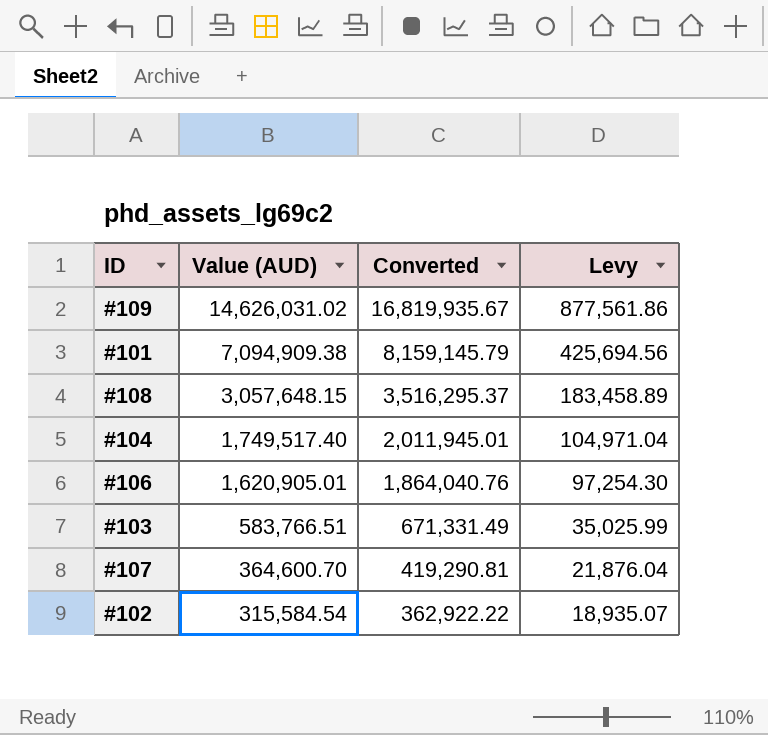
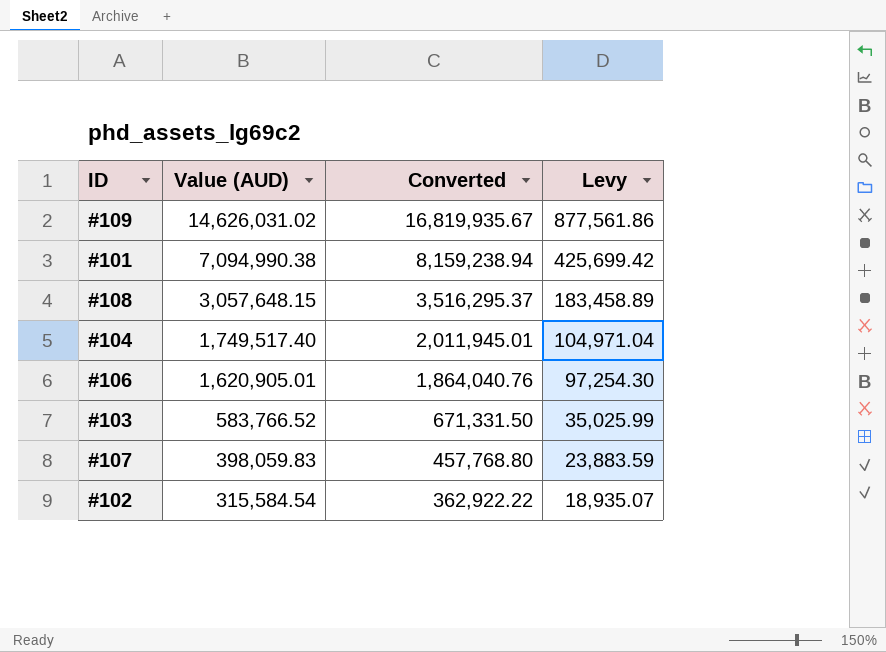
#101 | Value (AUD): 7,094,909.38 -> 7,094,990.38
#101 | Converted: 8,159,145.79 -> 8,159,238.94
#101 | Levy: 425,694.56 -> 425,699.42
#103 | Value (AUD): 583,766.51 -> 583,766.52
#103 | Converted: 671,331.49 -> 671,331.50
#107 | Value (AUD): 364,600.70 -> 398,059.83
#107 | Converted: 419,290.81 -> 457,768.80
#107 | Levy: 21,876.04 -> 23,883.59

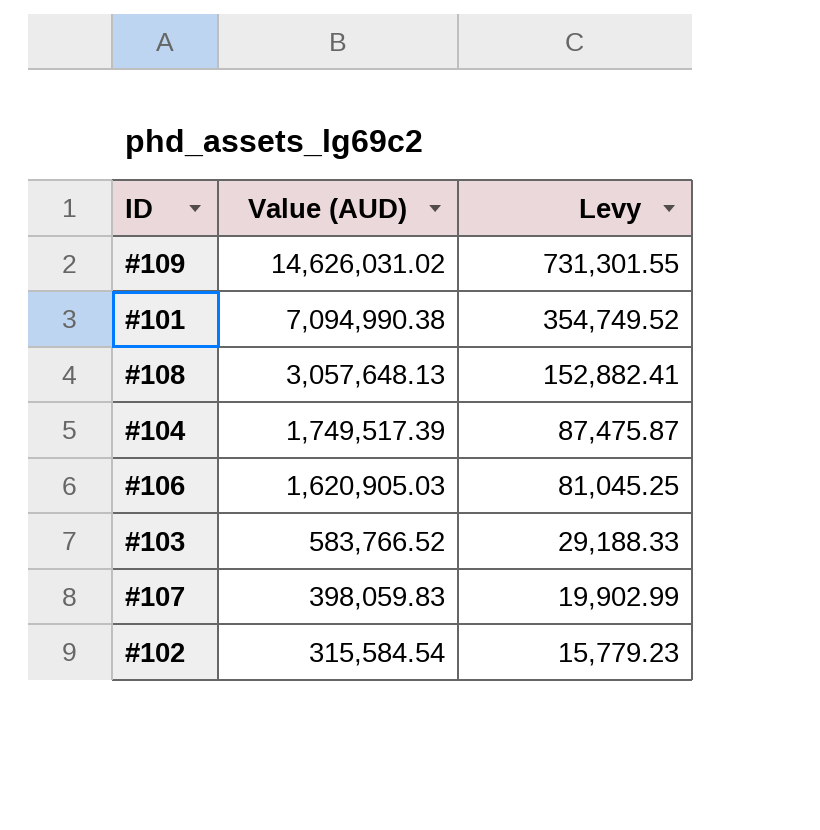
column Converted | formula: [Value (AUD)] * 1.15 -> none
column Levy | formula: [Value (AUD)] * 0.06 -> [Value (AUD)] * 0.05
#108 | Value (AUD): 3,057,648.15 -> 3,057,648.13
#104 | Value (AUD): 1,749,517.40 -> 1,749,517.39
#106 | Value (AUD): 1,620,905.01 -> 1,620,905.03

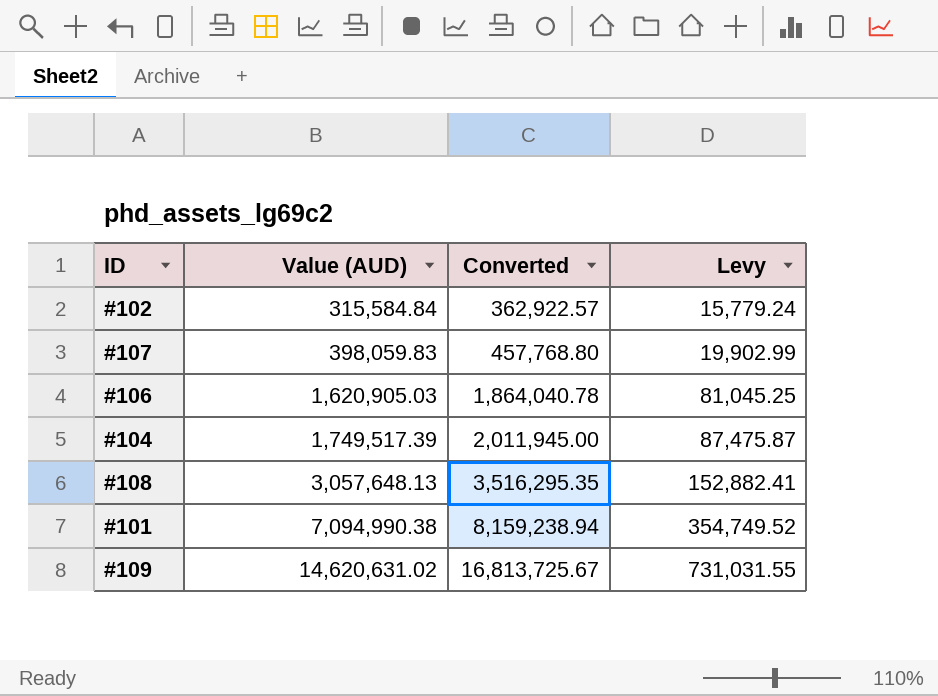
row order: Value (AUD) descending -> Value (AUD) ascending
column Converted | formula: none -> [Value (AUD)] * 1.15
row #103: 583,766.52 | 29,188.33 -> none
#102 | Value (AUD): 315,584.54 -> 315,584.84
#102 | Levy: 15,779.23 -> 15,779.24
#109 | Value (AUD): 14,626,031.02 -> 14,620,631.02
#109 | Levy: 731,301.55 -> 731,031.55

